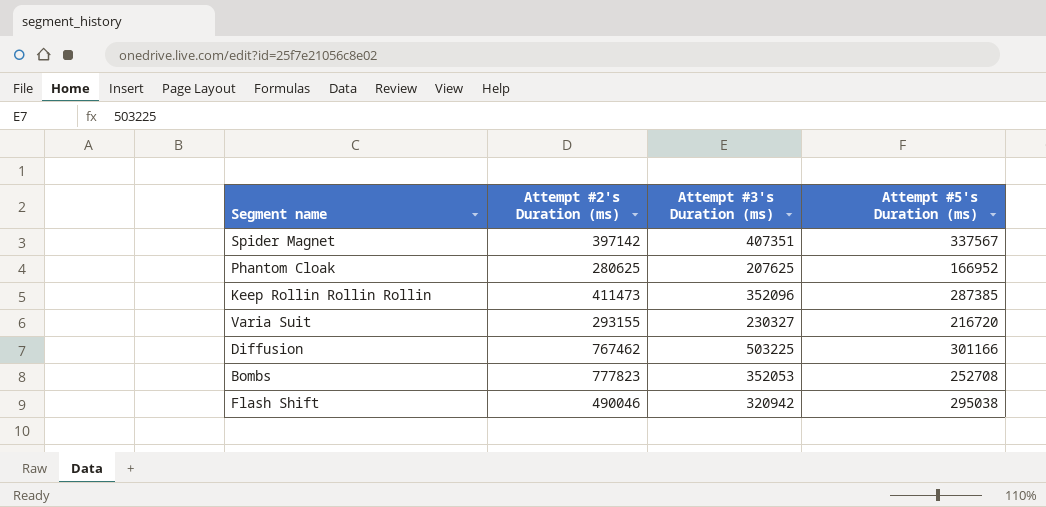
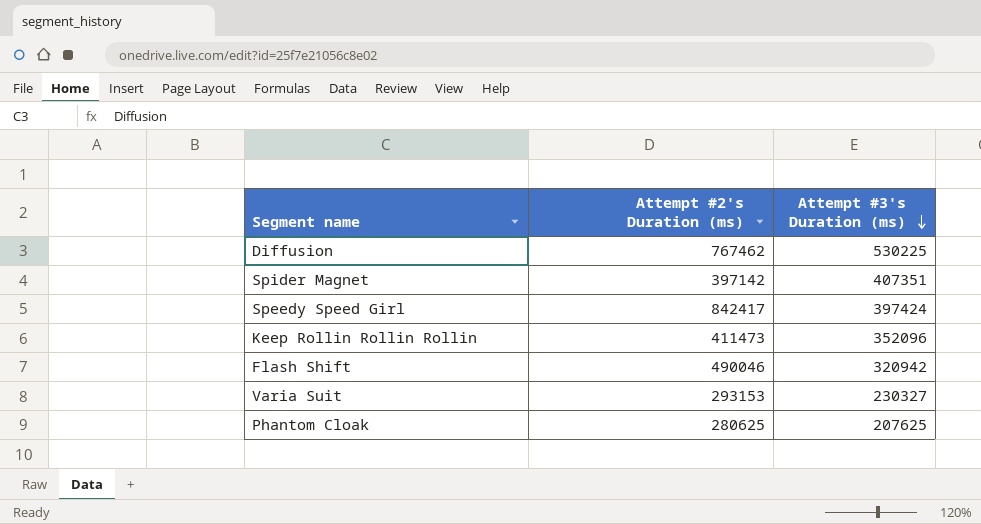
row order: none -> Attempt #3's Duration (ms) descending
column Attempt #5's Duration (ms) | position: 4 -> none
row Bombs: 777823 | 352053 | 252708 -> none
Diffusion | Attempt #3's Duration (ms): 503225 -> 530225
row Speedy Speed Girl: none -> 842417 | 397424
Varia Suit | Attempt #2's Duration (ms): 293155 -> 293153

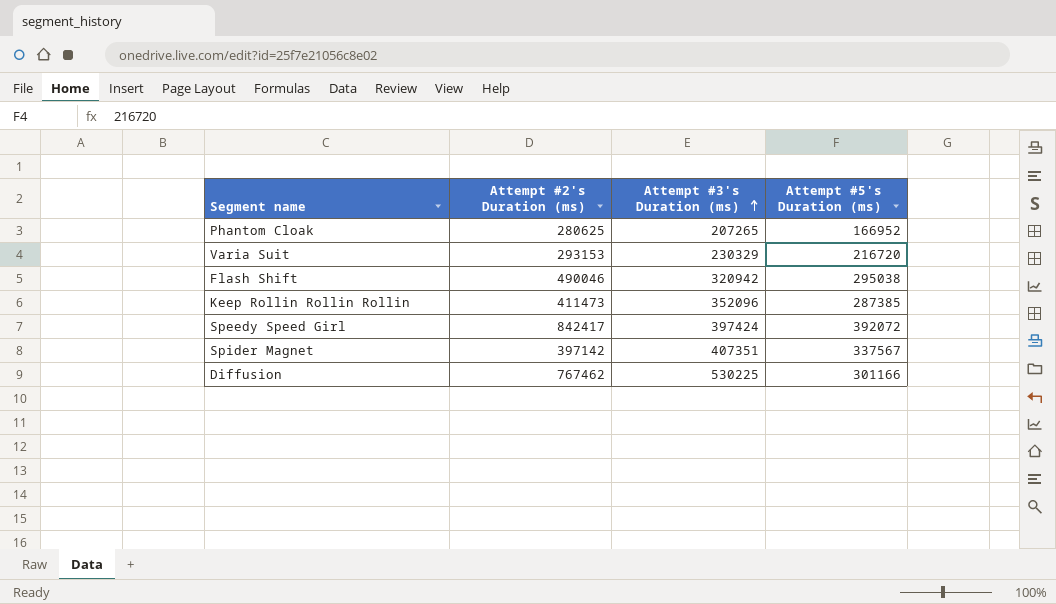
row order: Attempt #3's Duration (ms) descending -> Attempt #3's Duration (ms) ascending
column Attempt #5's Duration (ms) | position: none -> 4
Phantom Cloak | Attempt #3's Duration (ms): 207625 -> 207265
Varia Suit | Attempt #3's Duration (ms): 230327 -> 230329

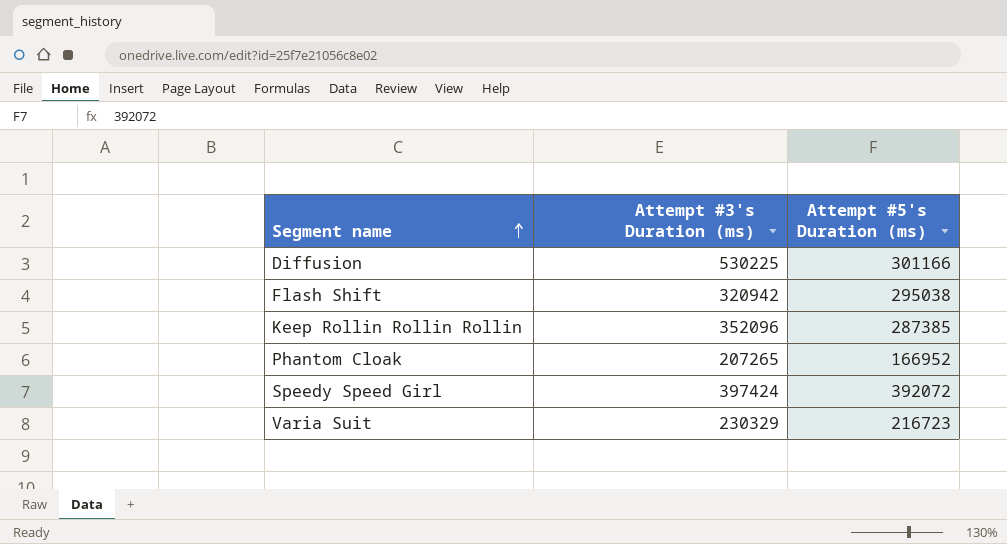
row order: Attempt #3's Duration (ms) ascending -> Segment name ascending
column Attempt #2's Duration (ms) | position: 2 -> none
row Spider Magnet: 397142 | 407351 | 337567 -> none
Varia Suit | Attempt #5's Duration (ms): 216720 -> 216723

